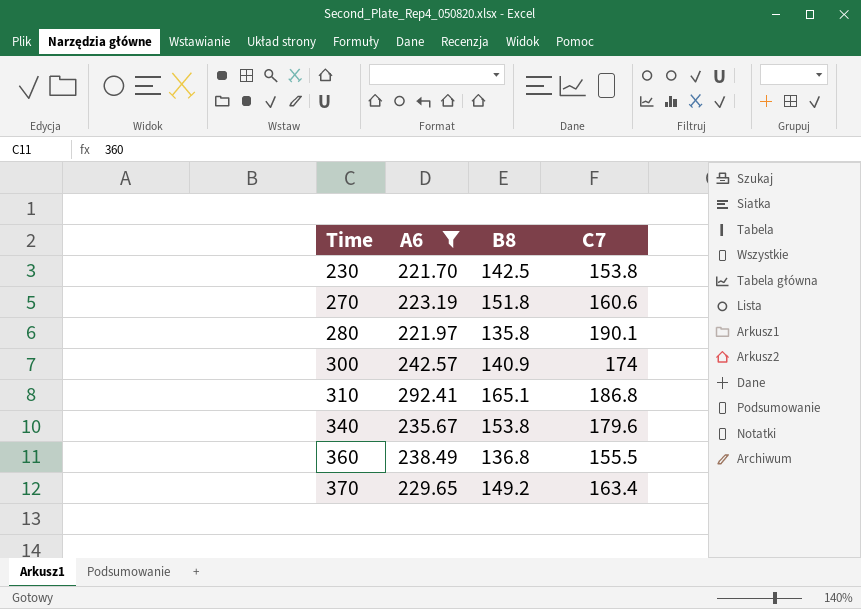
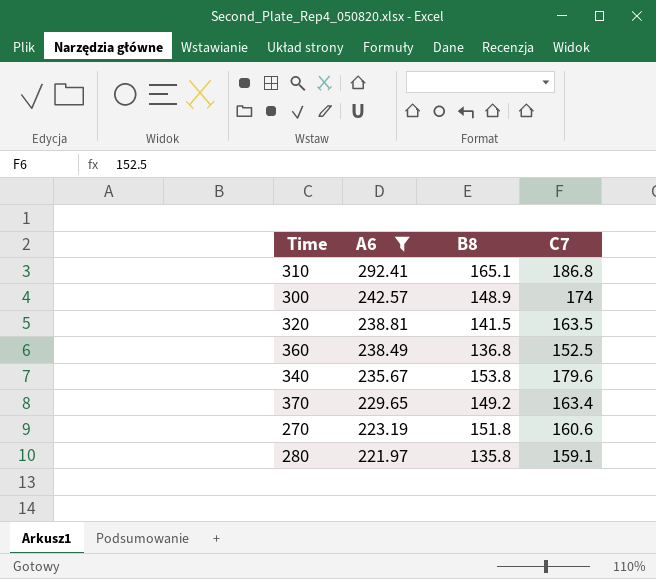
row order: Time ascending -> A6 descending
row 230: 221.70 | 142.5 | 153.8 -> none
300 | B8: 140.9 -> 148.9
row 320: none -> 238.81 | 141.5 | 163.5
360 | C7: 155.5 -> 152.5
280 | C7: 190.1 -> 159.1

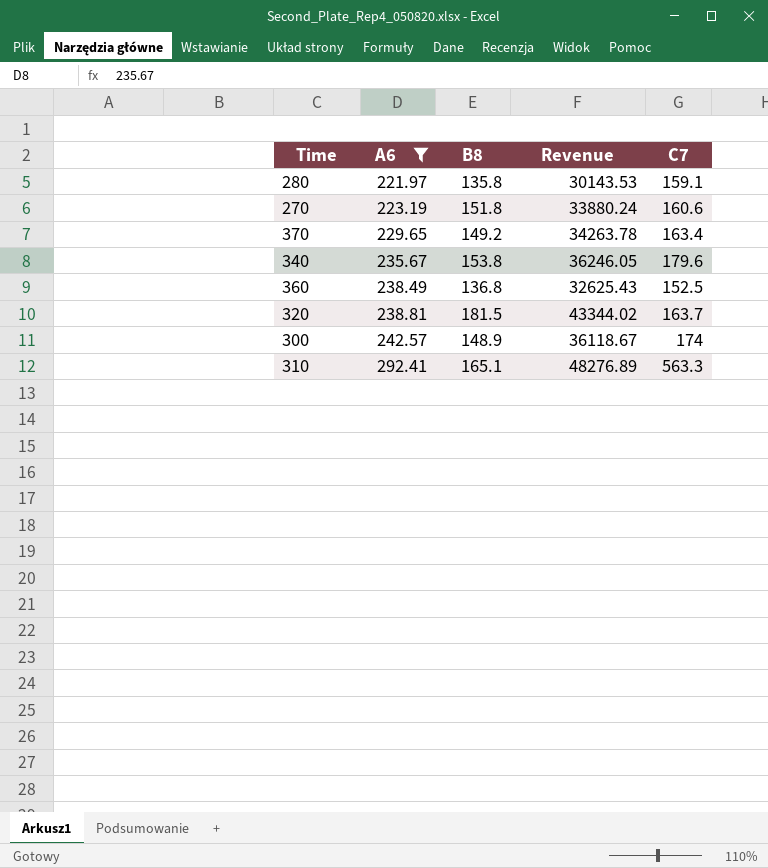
row order: A6 descending -> A6 ascending
column Revenue | formula: none -> [A6] * [B8]
320 | B8: 141.5 -> 181.5
320 | C7: 163.5 -> 163.7
310 | C7: 186.8 -> 563.3

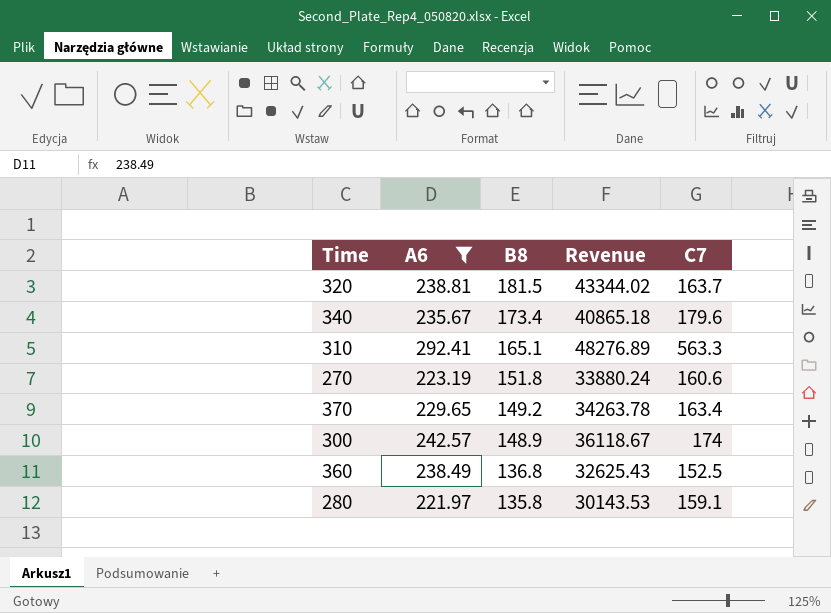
row order: A6 ascending -> B8 descending
340 | B8: 153.8 -> 173.4
340 | Revenue: 36246.05 -> 40865.18

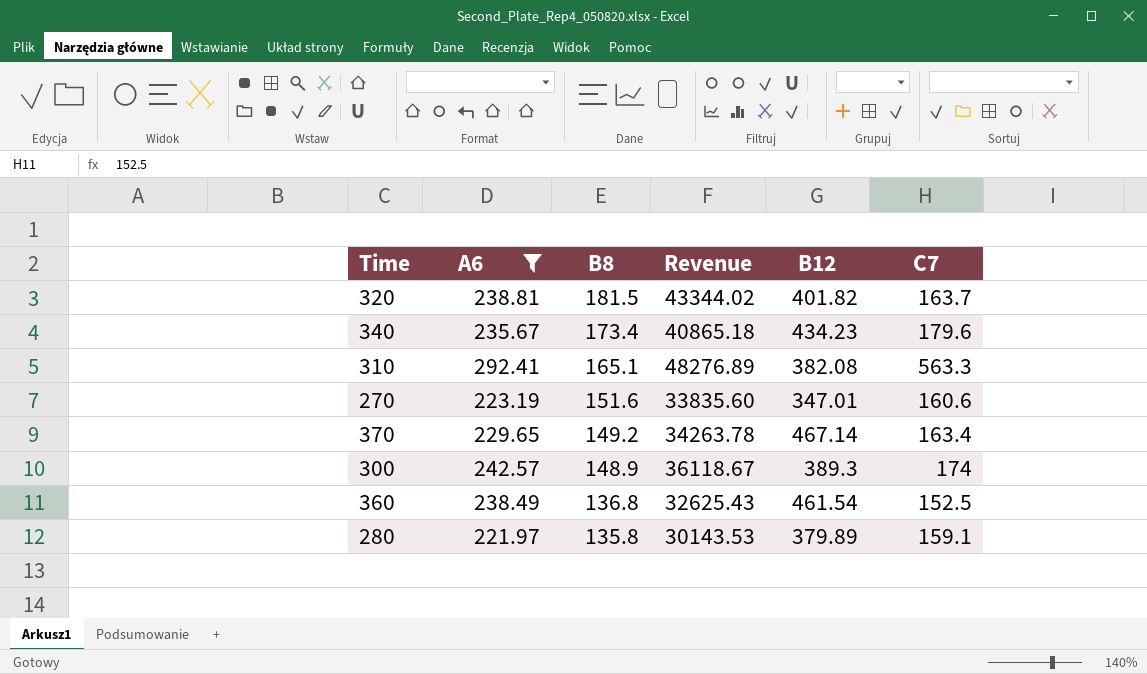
column B12 | position: none -> 5
270 | B8: 151.8 -> 151.6
270 | Revenue: 33880.24 -> 33835.60

